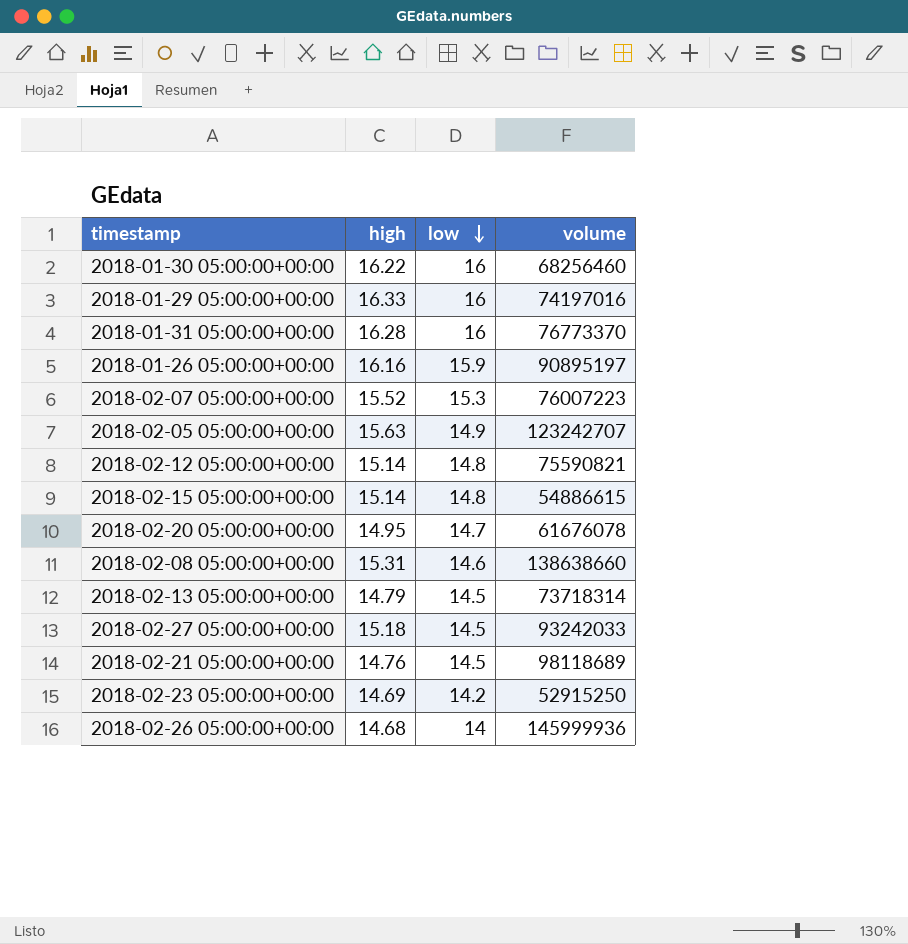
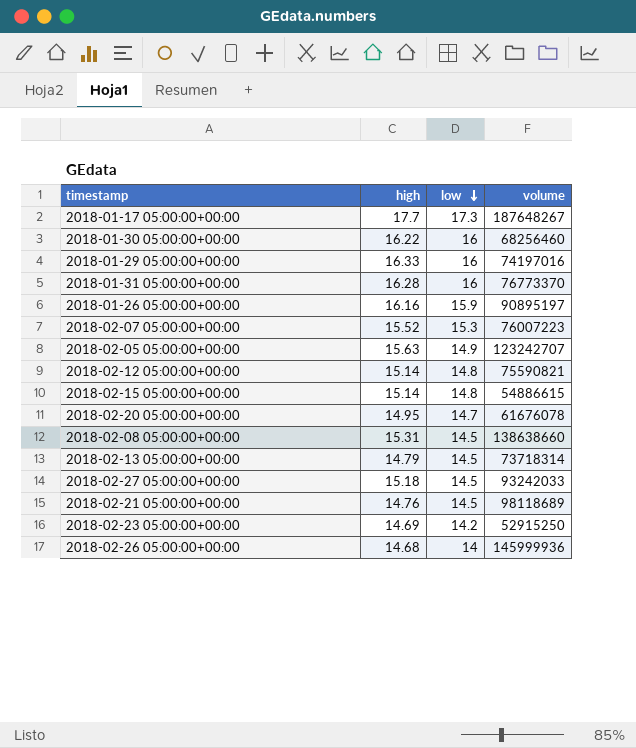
row 2018-01-17 05:00:00+00:00: none -> 17.7 | 17.3 | 187648267
2018-02-08 05:00:00+00:00 | low: 14.6 -> 14.5

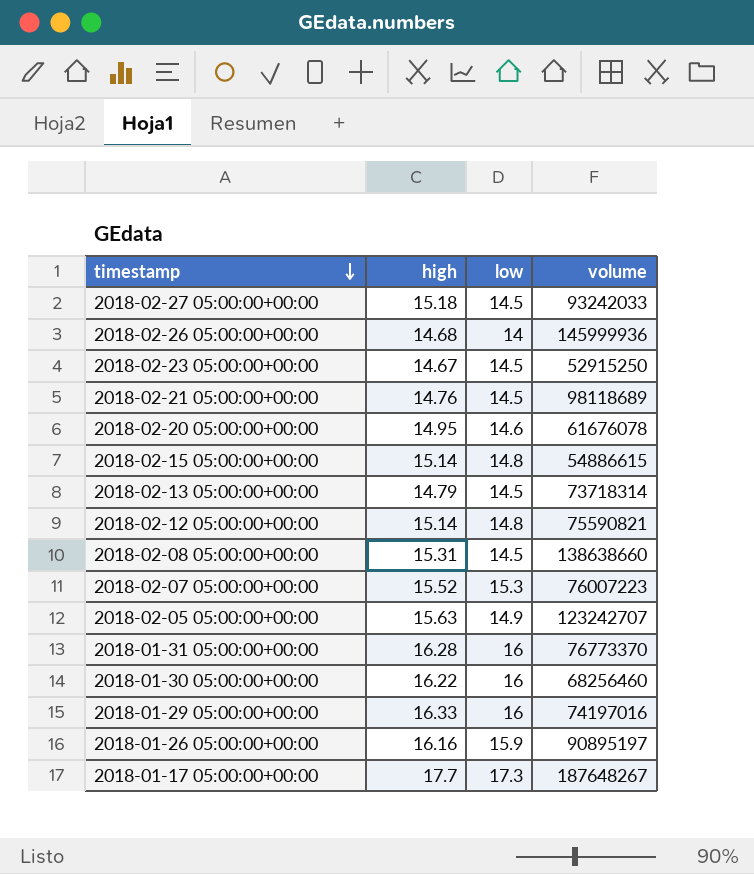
row order: low descending -> timestamp descending
2018-02-23 05:00:00+00:00 | high: 14.69 -> 14.67
2018-02-23 05:00:00+00:00 | low: 14.2 -> 14.5
2018-02-20 05:00:00+00:00 | low: 14.7 -> 14.6

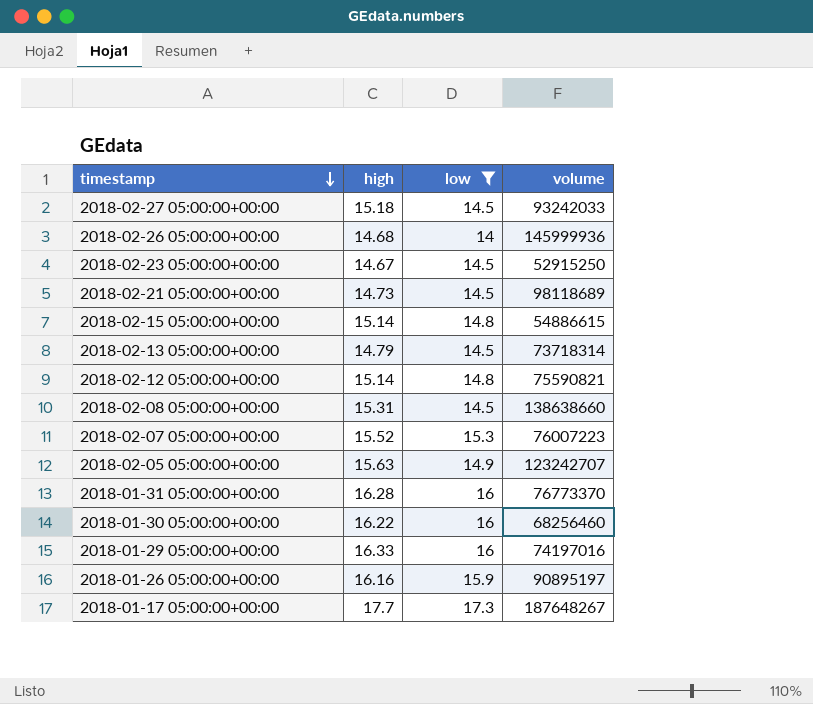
filter: none -> low != 14.6
2018-02-21 05:00:00+00:00 | high: 14.76 -> 14.73

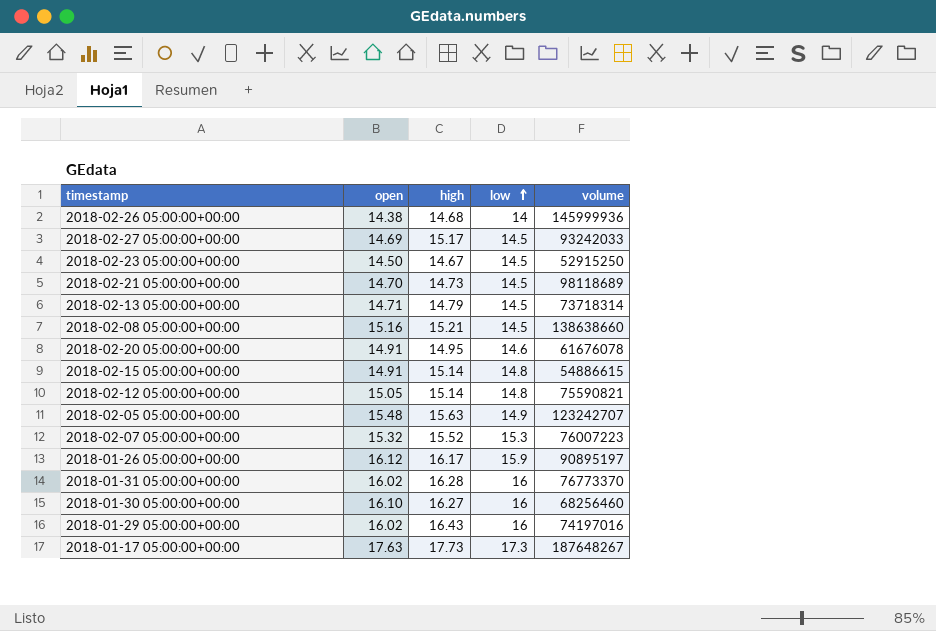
filter: low != 14.6 -> none
row order: timestamp descending -> low ascending
column open | position: none -> 2
2018-02-27 05:00:00+00:00 | high: 15.18 -> 15.17
2018-02-08 05:00:00+00:00 | high: 15.31 -> 15.21
2018-01-26 05:00:00+00:00 | high: 16.16 -> 16.17
2018-01-30 05:00:00+00:00 | high: 16.22 -> 16.27
2018-01-29 05:00:00+00:00 | high: 16.33 -> 16.43
2018-01-17 05:00:00+00:00 | high: 17.7 -> 17.73

